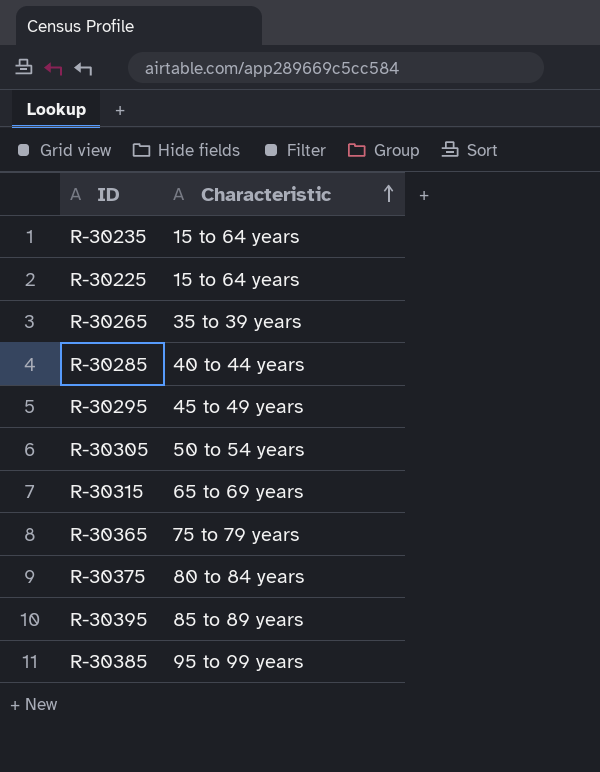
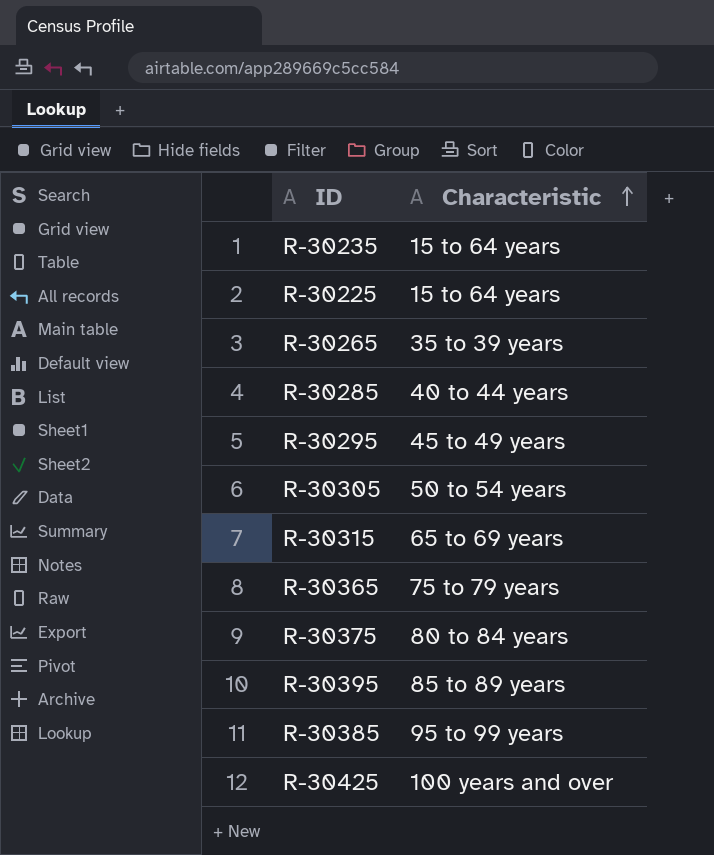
row R-30425: none -> 100 years and over

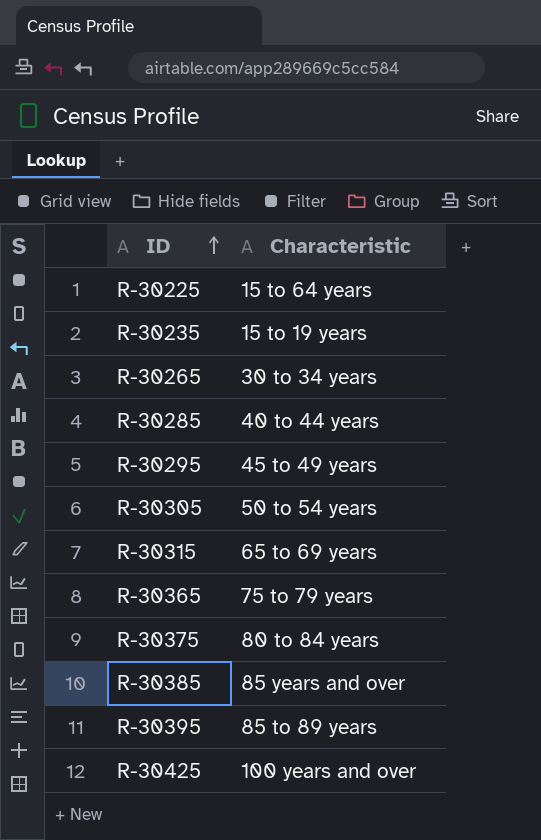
row order: Characteristic ascending -> ID ascending
R-30235 | Characteristic: 15 to 64 years -> 15 to 19 years
R-30265 | Characteristic: 35 to 39 years -> 30 to 34 years
R-30385 | Characteristic: 95 to 99 years -> 85 years and over

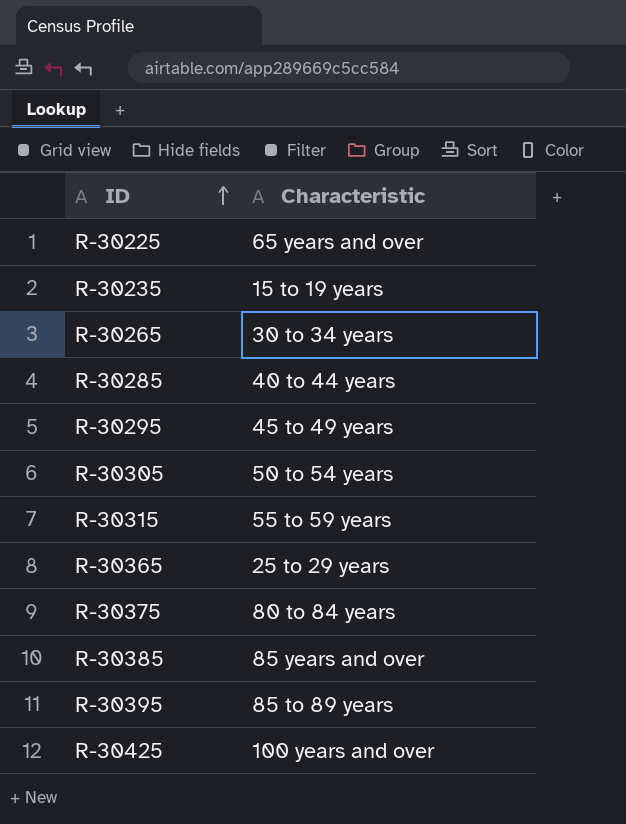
R-30225 | Characteristic: 15 to 64 years -> 65 years and over
R-30315 | Characteristic: 65 to 69 years -> 55 to 59 years
R-30365 | Characteristic: 75 to 79 years -> 25 to 29 years

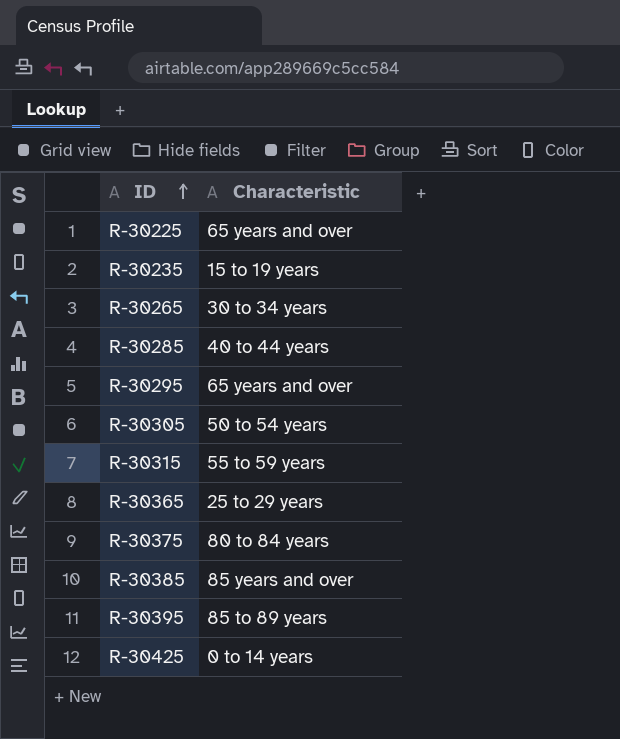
R-30295 | Characteristic: 45 to 49 years -> 65 years and over
R-30425 | Characteristic: 100 years and over -> 0 to 14 years

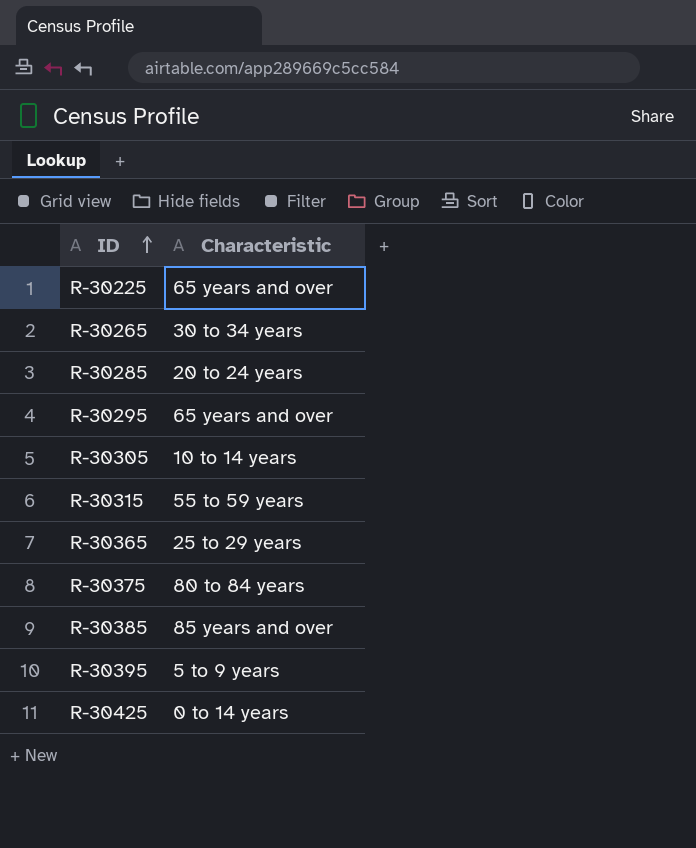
row R-30235: 15 to 19 years -> none
R-30285 | Characteristic: 40 to 44 years -> 20 to 24 years
R-30305 | Characteristic: 50 to 54 years -> 10 to 14 years
R-30395 | Characteristic: 85 to 89 years -> 5 to 9 years

